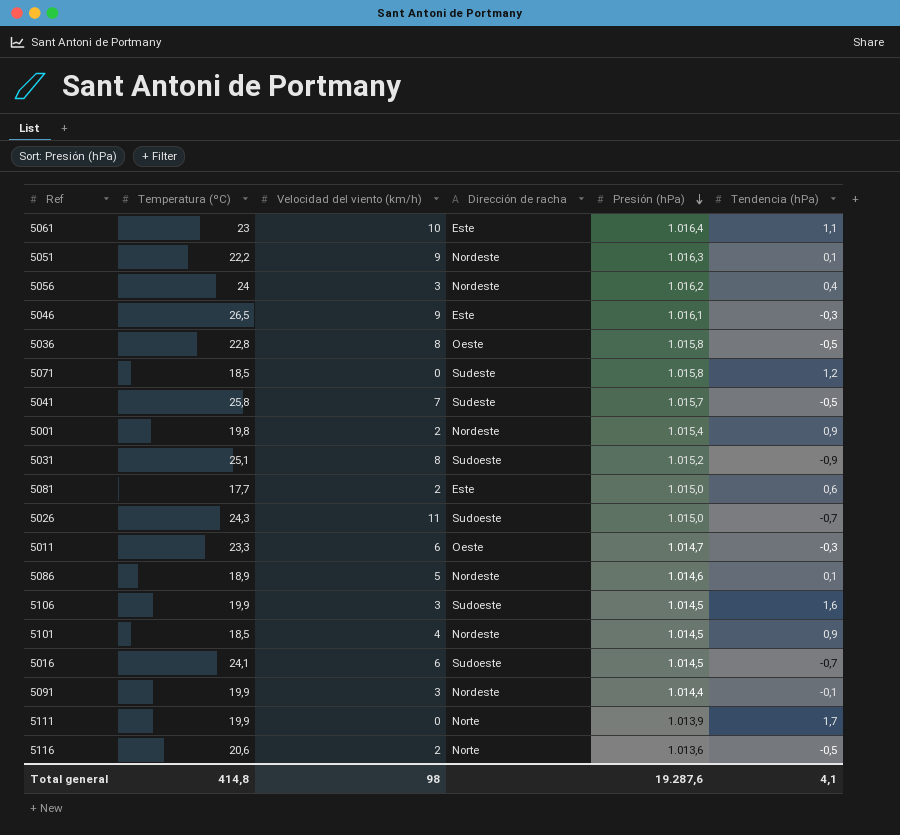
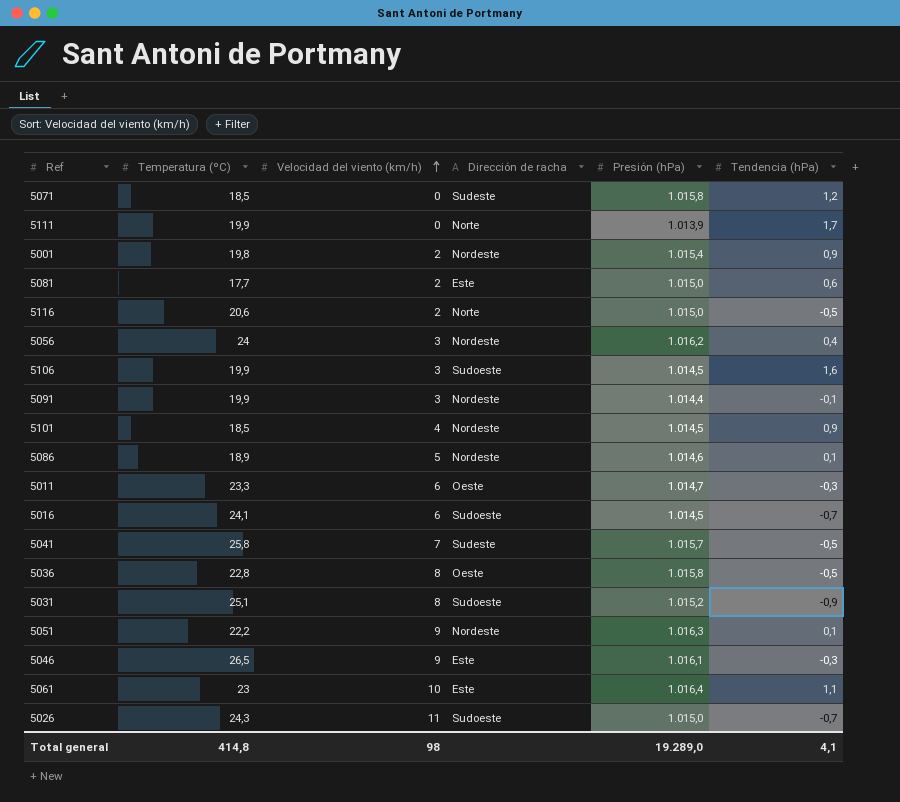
row order: Presión (hPa) descending -> Velocidad del viento (km/h) ascending
5116 | Presión (hPa): 1.013,6 -> 1.015,0
Total general | Presión (hPa): 19.287,6 -> 19.289,0

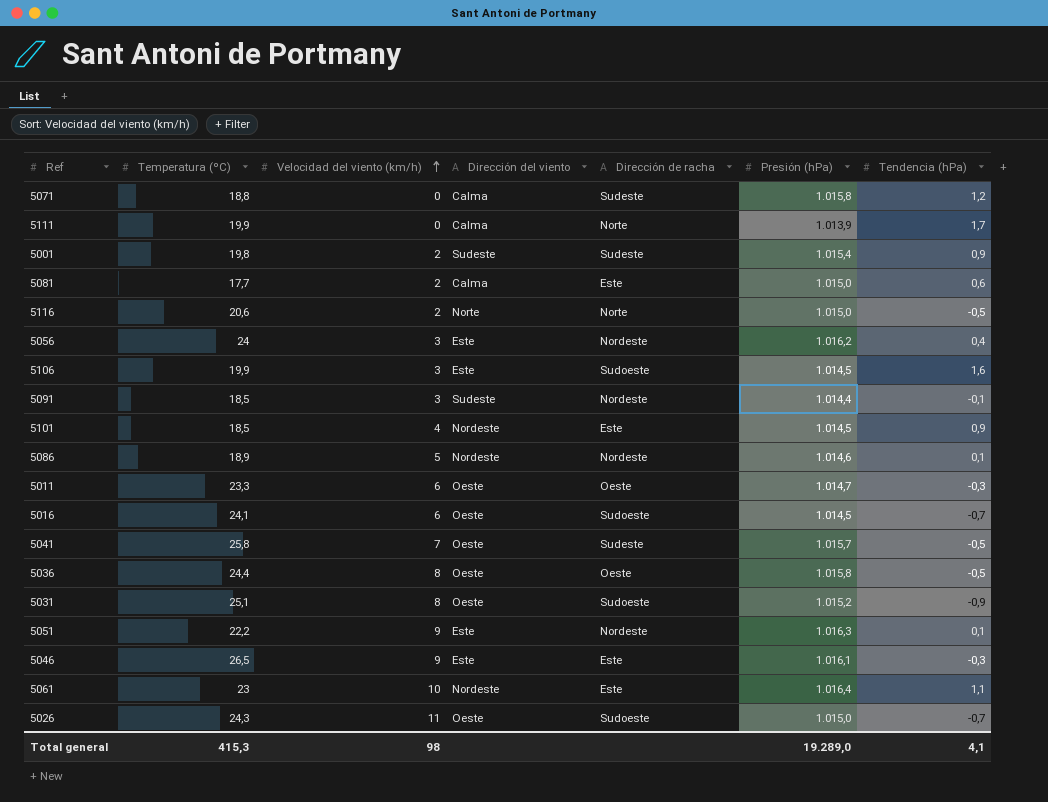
column Dirección del viento | position: none -> 4
5071 | Temperatura (ºC): 18,5 -> 18,8
5001 | Dirección de racha: Nordeste -> Sudeste
5091 | Temperatura (ºC): 19,9 -> 18,5
5101 | Dirección de racha: Nordeste -> Este
5036 | Temperatura (ºC): 22,8 -> 24,4
Total general | Temperatura (ºC): 414,8 -> 415,3

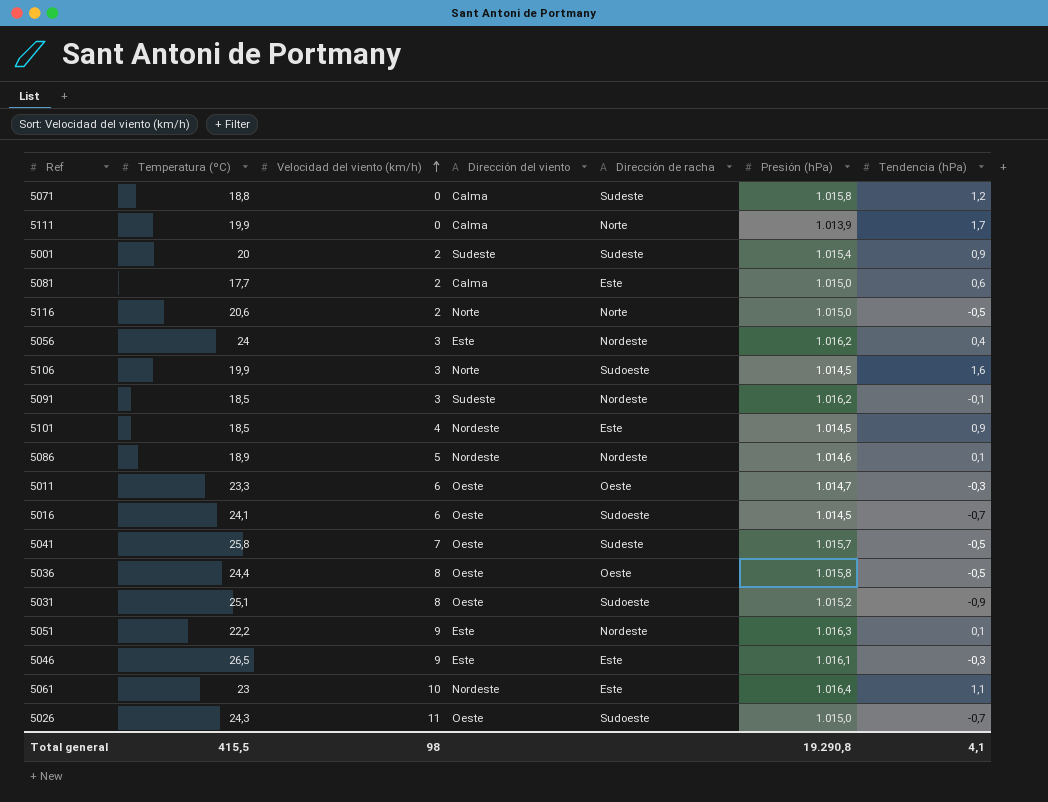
5001 | Temperatura (ºC): 19,8 -> 20
5106 | Dirección del viento: Este -> Norte
5091 | Presión (hPa): 1.014,4 -> 1.016,2
Total general | Temperatura (ºC): 415,3 -> 415,5
Total general | Presión (hPa): 19.289,0 -> 19.290,8

